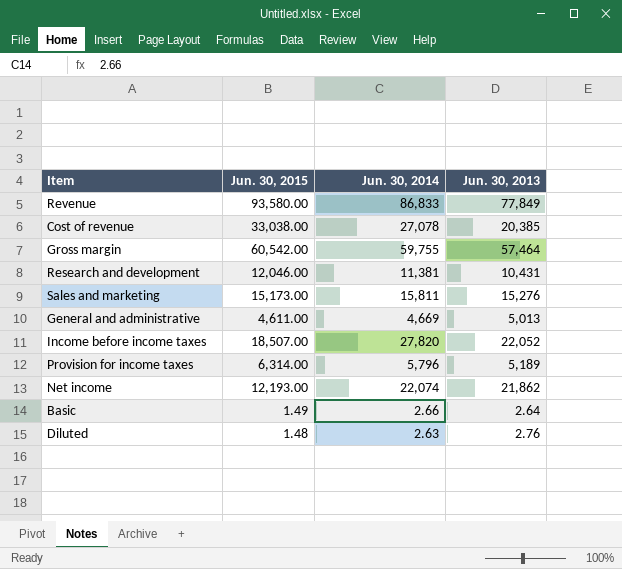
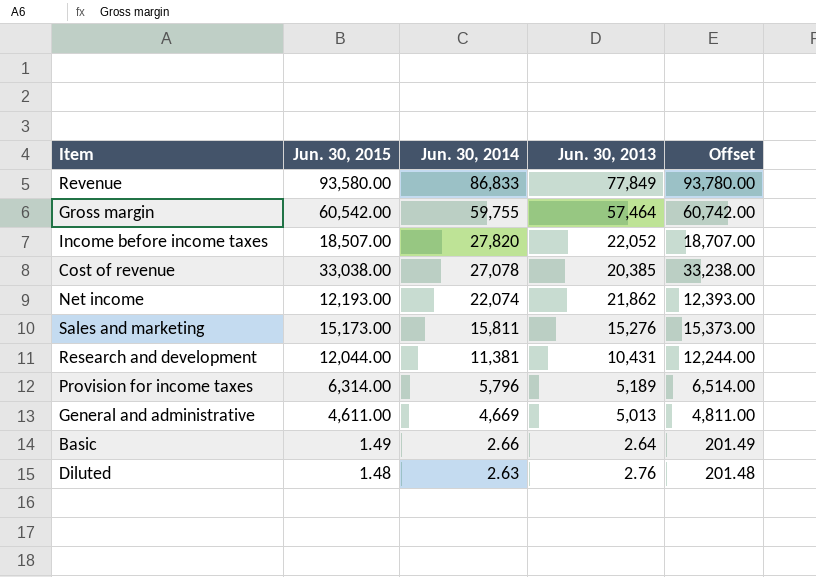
row order: none -> Jun. 30, 2014 descending
column Offset | formula: none -> [Jun. 30, 2015] + 200
Research and development | Jun. 30, 2015: 12,046.00 -> 12,044.00

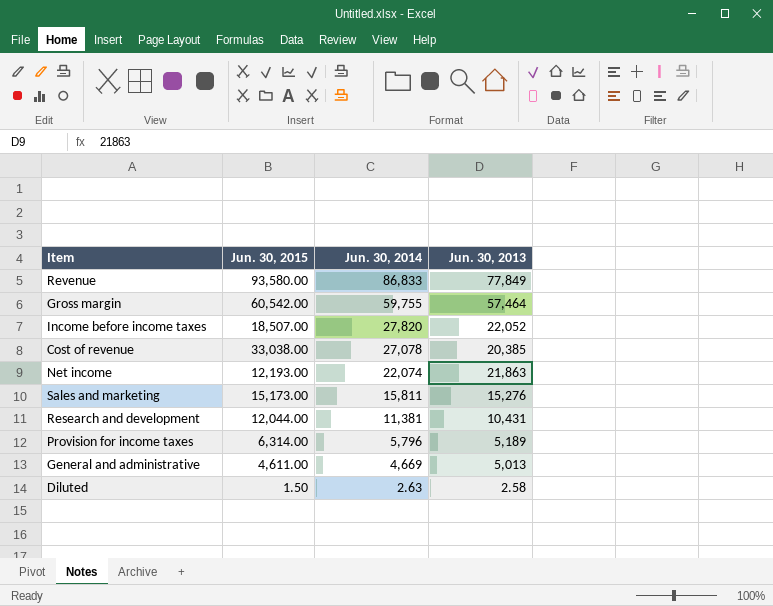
column Offset | formula: [Jun. 30, 2015] + 200 -> none
row Basic: 1.49 | 2.66 | 2.64 | 201.49 -> none
Net income | Jun. 30, 2013: 21,862 -> 21,863
Diluted | Jun. 30, 2015: 1.48 -> 1.50
Diluted | Jun. 30, 2013: 2.76 -> 2.58

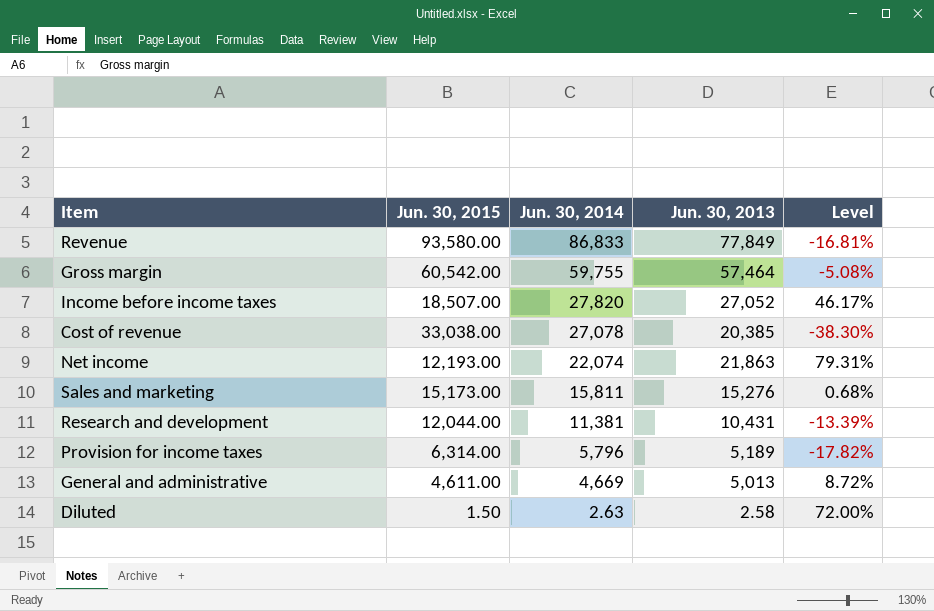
column Level | formula: none -> ([Jun. 30, 2013] - [Jun. 30, 2015]) / [Jun. 30, 2015]
Income before income taxes | Jun. 30, 2013: 22,052 -> 27,052

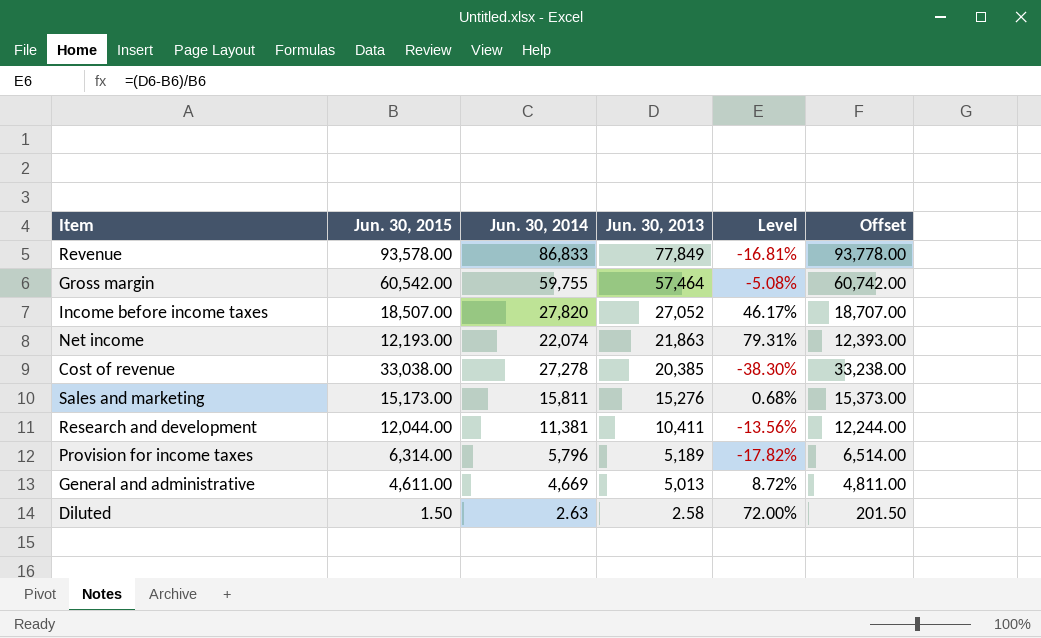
row order: Jun. 30, 2014 descending -> Jun. 30, 2013 descending
column Offset | formula: none -> [Jun. 30, 2015] + 200
Revenue | Jun. 30, 2015: 93,580.00 -> 93,578.00
Cost of revenue | Jun. 30, 2014: 27,078 -> 27,278
Research and development | Jun. 30, 2013: 10,431 -> 10,411
Research and development | Level: -13.39% -> -13.56%

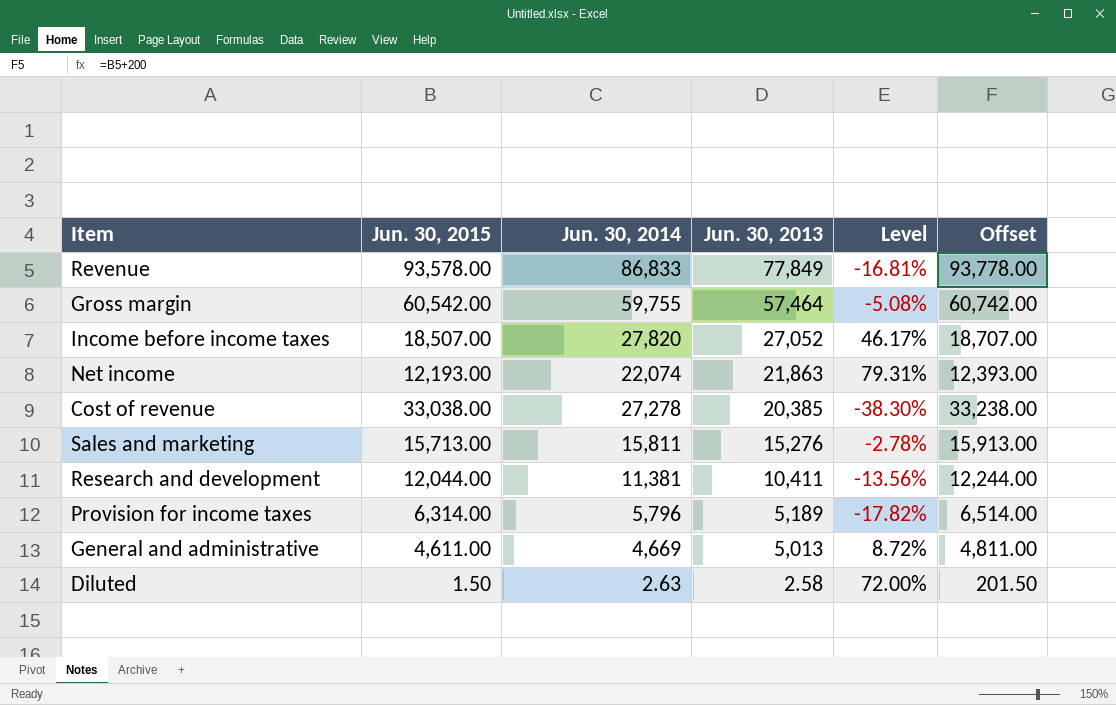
Sales and marketing | Jun. 30, 2015: 15,173.00 -> 15,713.00
Sales and marketing | Level: 0.68% -> -2.78%
Sales and marketing | Offset: 15,373.00 -> 15,913.00

